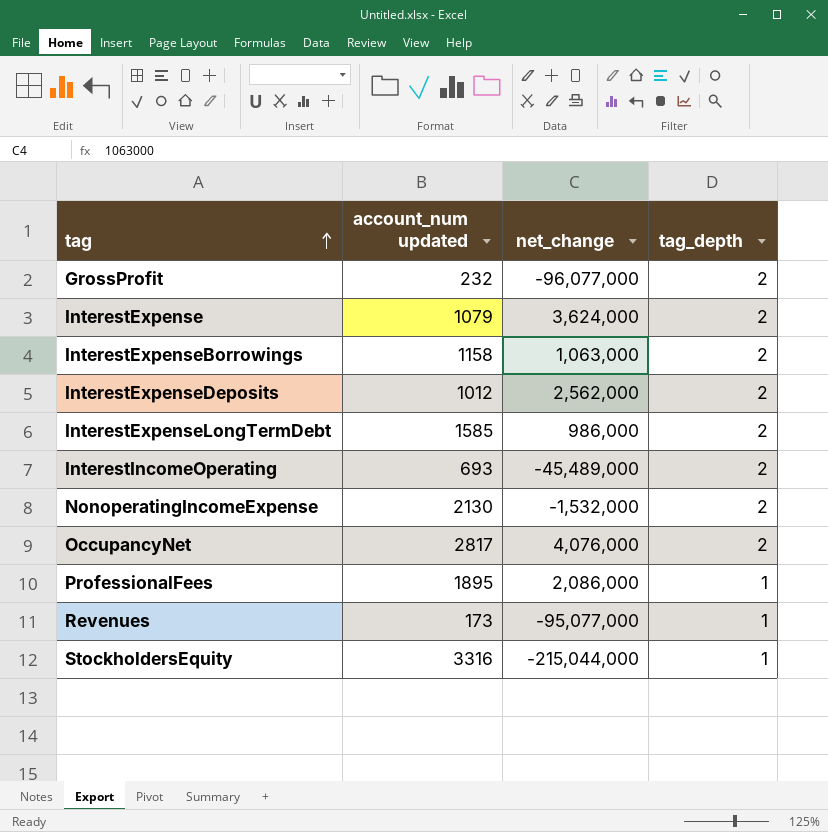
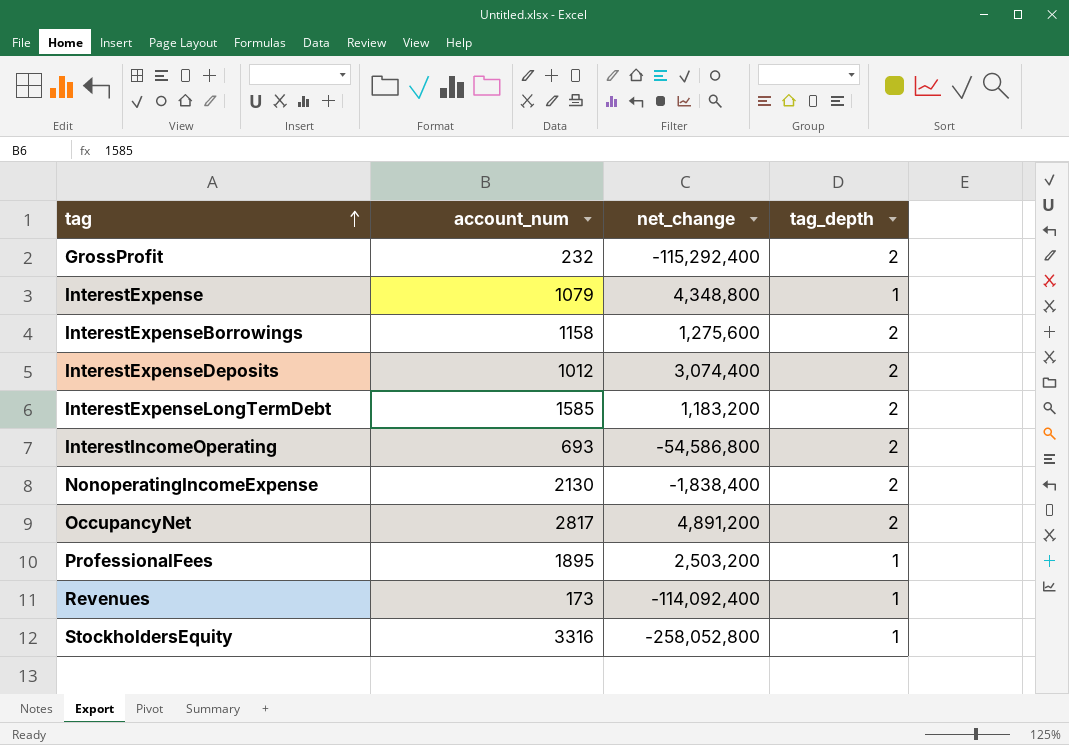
column name: account_num updated -> account_num
GrossProfit | net_change: -96,077,000 -> -115,292,400
InterestExpense | net_change: 3,624,000 -> 4,348,800
InterestExpense | tag_depth: 2 -> 1
InterestExpenseBorrowings | net_change: 1,063,000 -> 1,275,600
InterestExpenseDeposits | net_change: 2,562,000 -> 3,074,400
InterestExpenseLongTermDebt | net_change: 986,000 -> 1,183,200
InterestIncomeOperating | net_change: -45,489,000 -> -54,586,800
NonoperatingIncomeExpense | net_change: -1,532,000 -> -1,838,400
OccupancyNet | net_change: 4,076,000 -> 4,891,200
ProfessionalFees | net_change: 2,086,000 -> 2,503,200
Revenues | net_change: -95,077,000 -> -114,092,400
StockholdersEquity | net_change: -215,044,000 -> -258,052,800

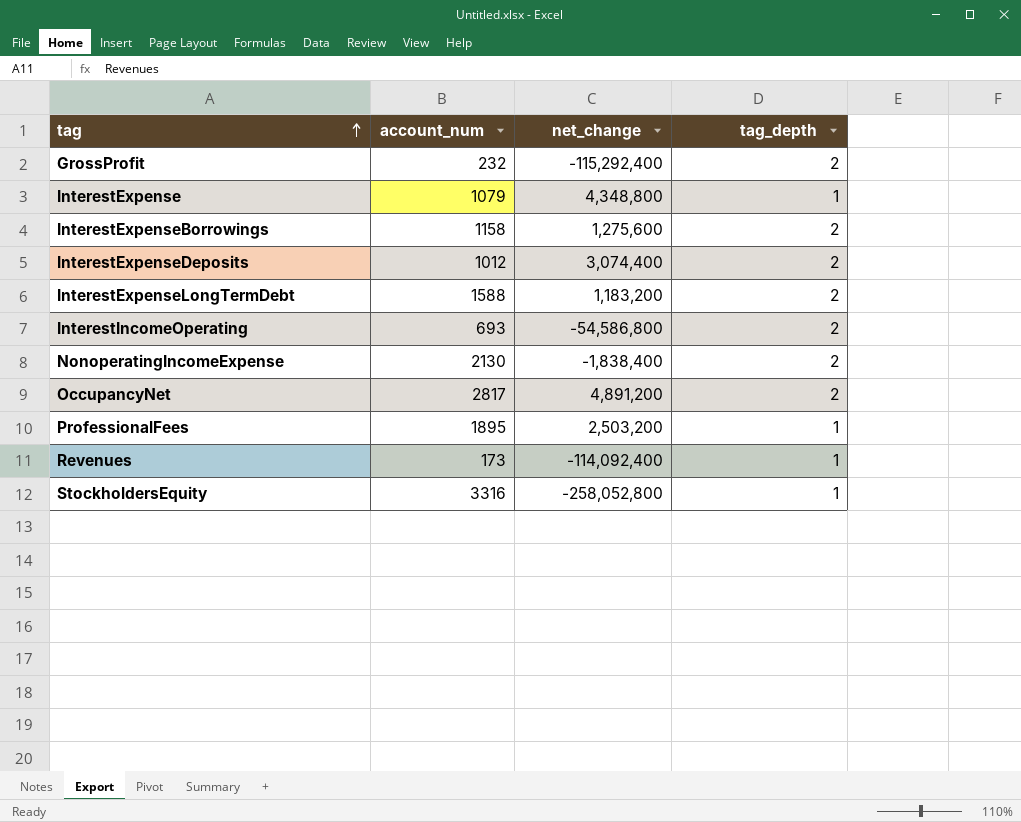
InterestExpenseLongTermDebt | account_num: 1585 -> 1588

